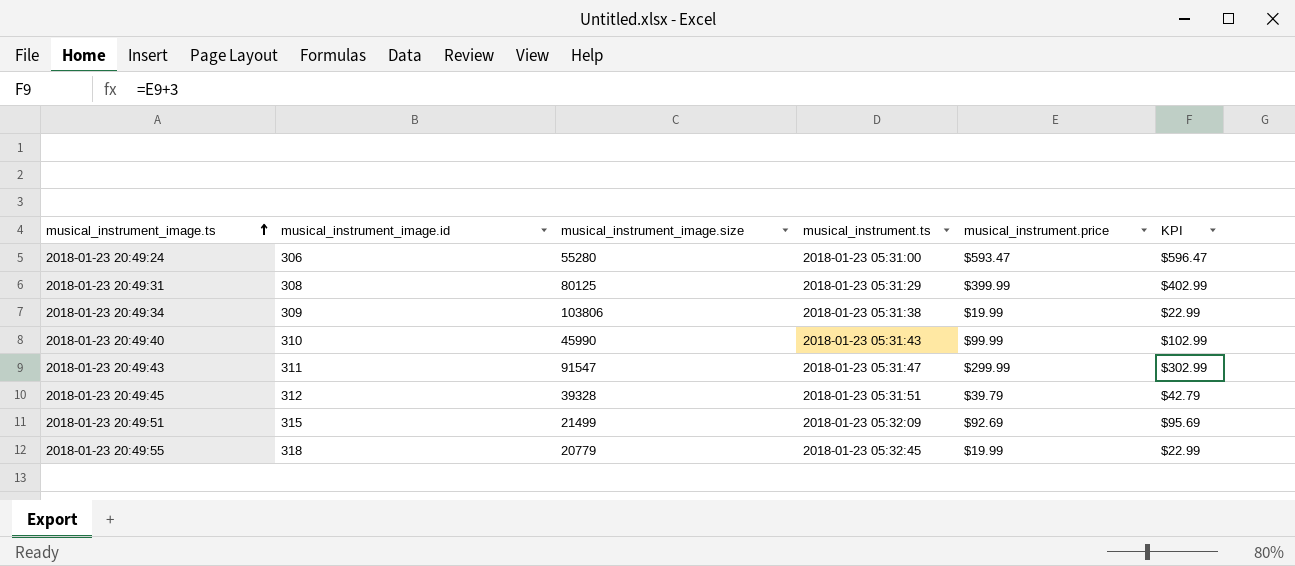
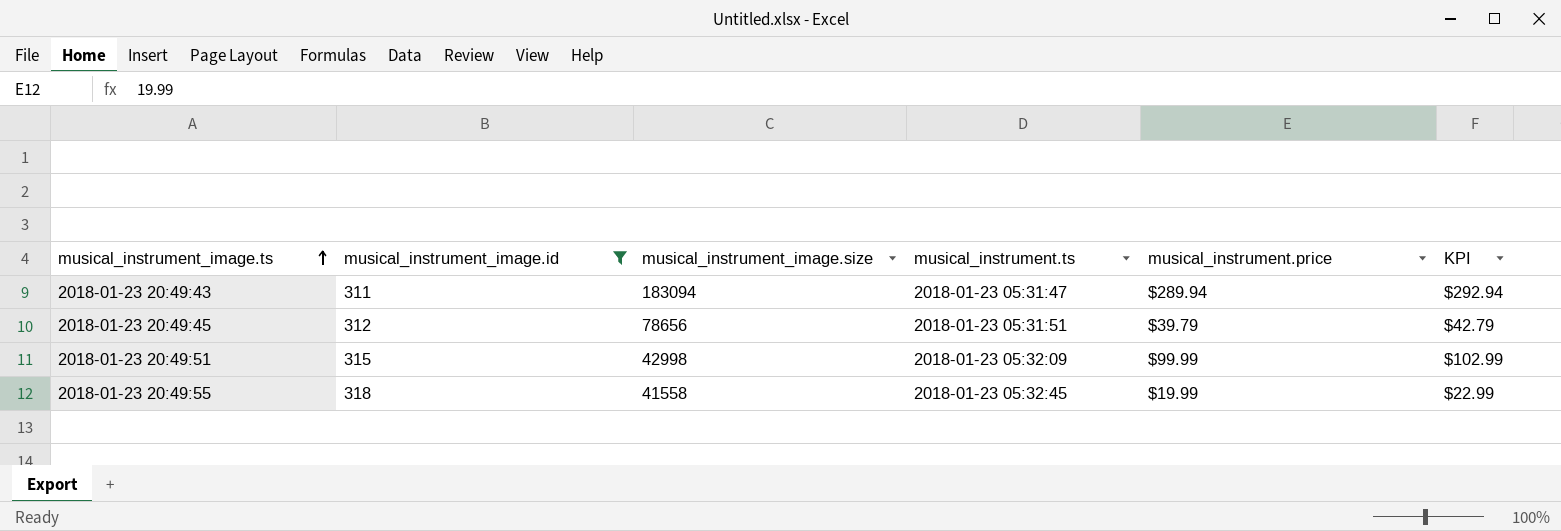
filter: none -> musical_instrument_image.id >= 311
2018-01-23 20:49:43 | musical_instrument_image.size: 91547 -> 183094
2018-01-23 20:49:43 | musical_instrument.price: $299.99 -> $289.94
2018-01-23 20:49:43 | KPI: $302.99 -> $292.94
2018-01-23 20:49:45 | musical_instrument_image.size: 39328 -> 78656
2018-01-23 20:49:51 | musical_instrument_image.size: 21499 -> 42998
2018-01-23 20:49:51 | musical_instrument.price: $92.69 -> $99.99
2018-01-23 20:49:51 | KPI: $95.69 -> $102.99
2018-01-23 20:49:55 | musical_instrument_image.size: 20779 -> 41558

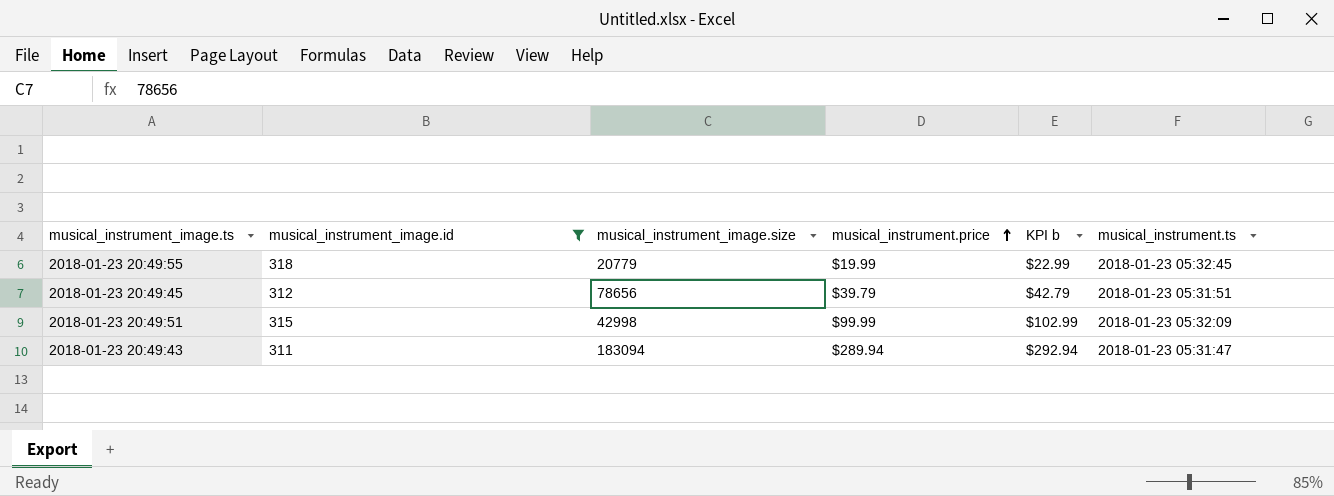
row order: musical_instrument_image.ts ascending -> musical_instrument.price ascending
column name: KPI -> KPI b
column musical_instrument.ts | position: 4 -> 6
2018-01-23 20:49:55 | musical_instrument_image.size: 41558 -> 20779

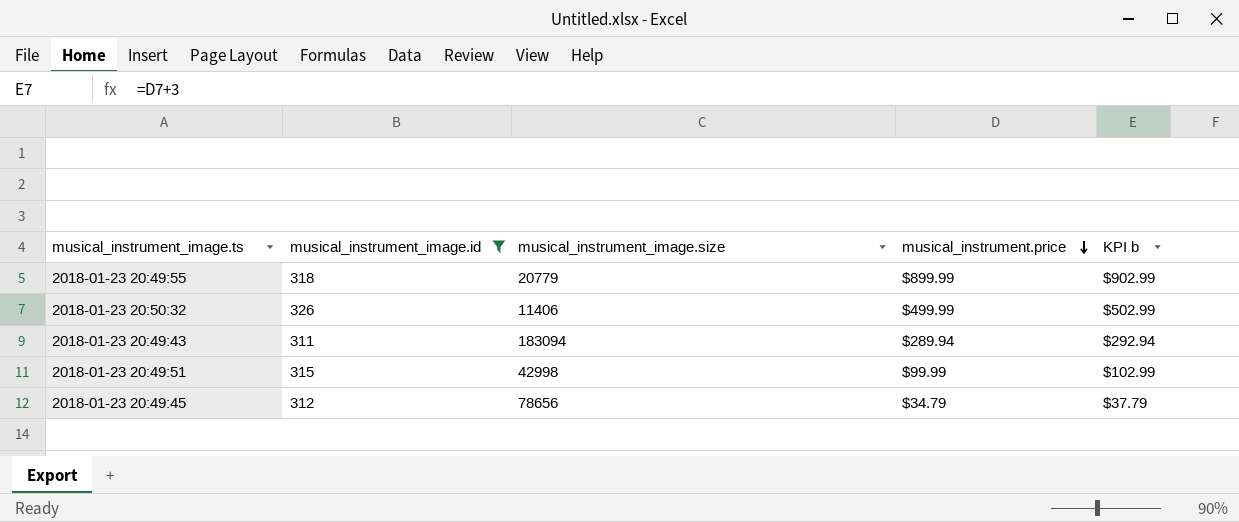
row order: musical_instrument.price ascending -> musical_instrument.price descending
column musical_instrument.ts | position: 6 -> none
2018-01-23 20:49:55 | musical_instrument.price: $19.99 -> $899.99
2018-01-23 20:49:55 | KPI b: $22.99 -> $902.99
row 2018-01-23 20:50:32: none -> 326 | 11406 | $499.99 | $502.99
2018-01-23 20:49:45 | musical_instrument.price: $39.79 -> $34.79
2018-01-23 20:49:45 | KPI b: $42.79 -> $37.79

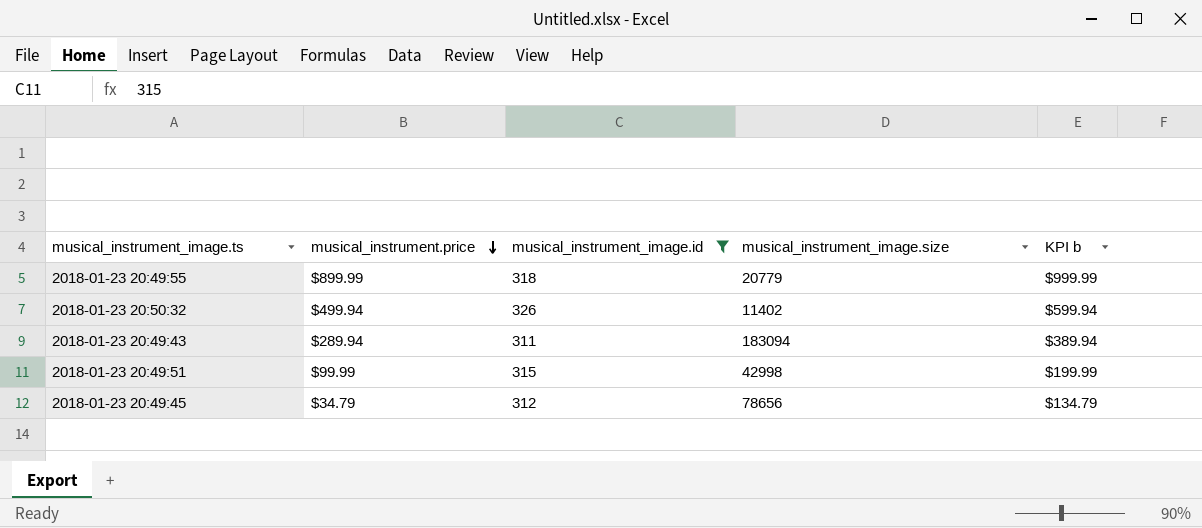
column musical_instrument.price | position: 4 -> 2
column KPI b | formula: [musical_instrument.price] + 3 -> [musical_instrument.price] + 100
2018-01-23 20:50:32 | musical_instrument.price: $499.99 -> $499.94
2018-01-23 20:50:32 | musical_instrument_image.size: 11406 -> 11402

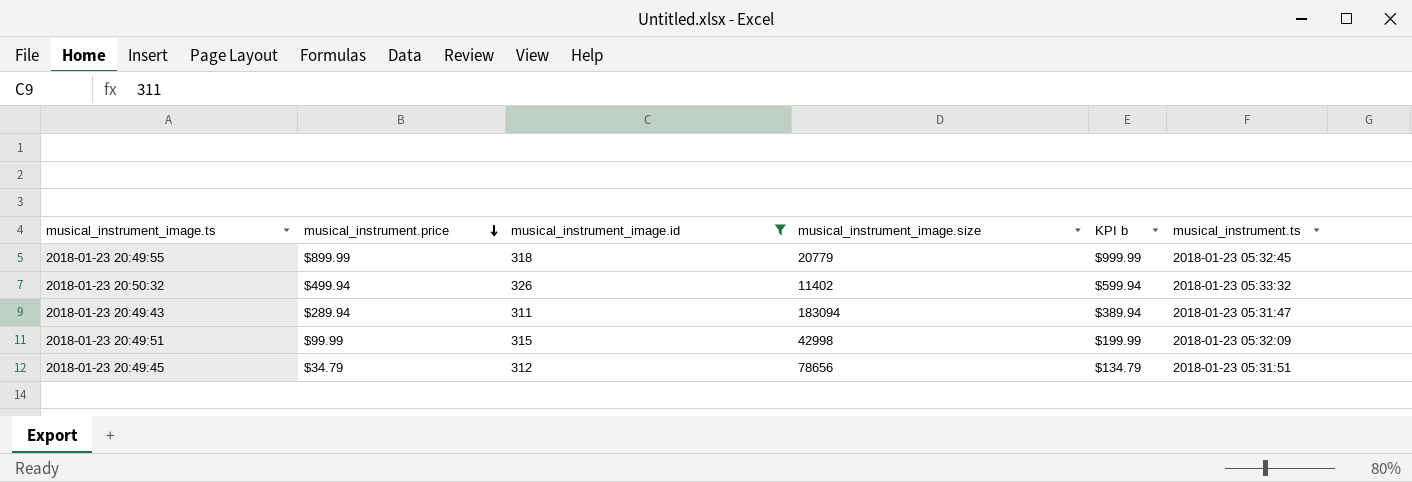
column musical_instrument.ts | position: none -> 6

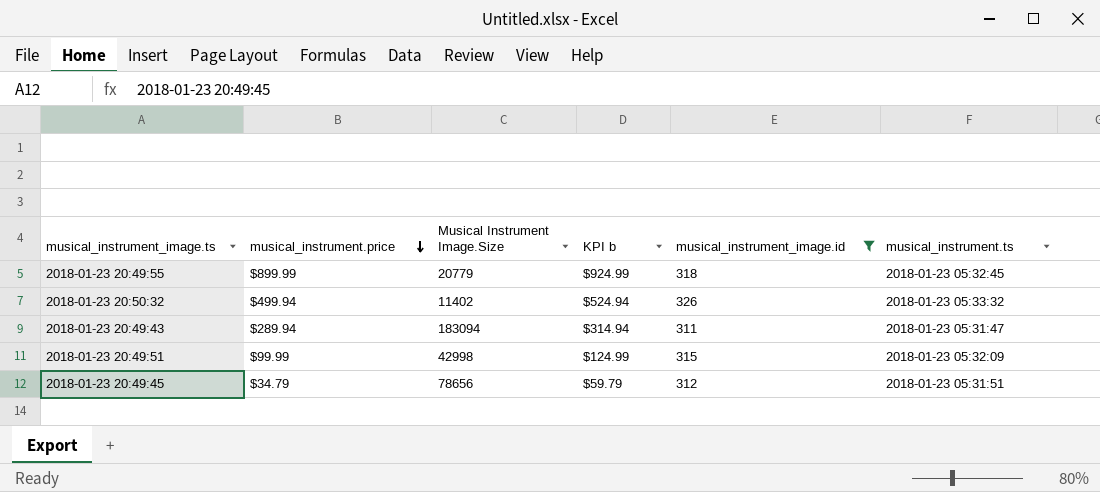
column name: musical_instrument_image.size -> Musical Instrument Image.Size
column KPI b | formula: [musical_instrument.price] + 100 -> [musical_instrument.price] + 25
column musical_instrument_image.id | position: 3 -> 5

